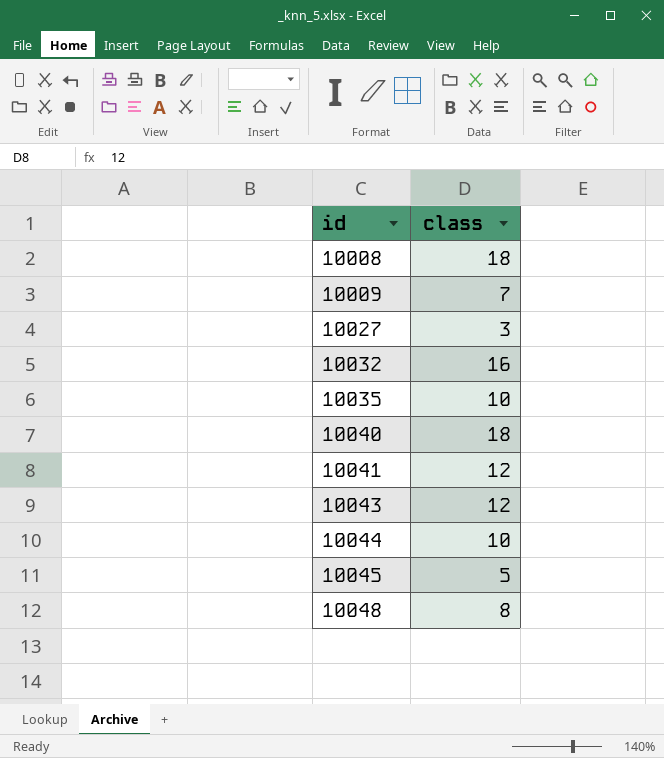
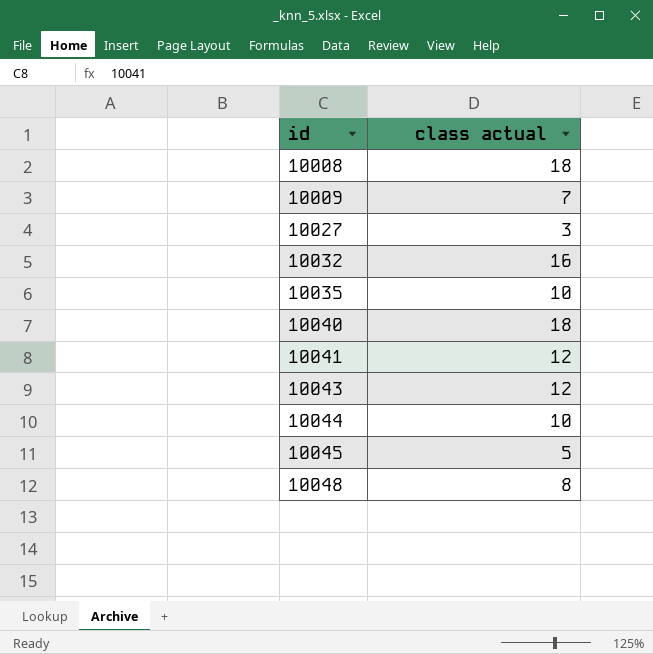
column name: class -> class actual

